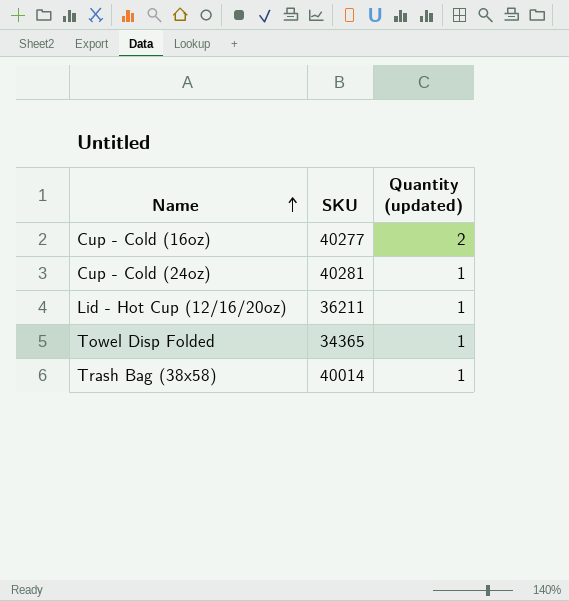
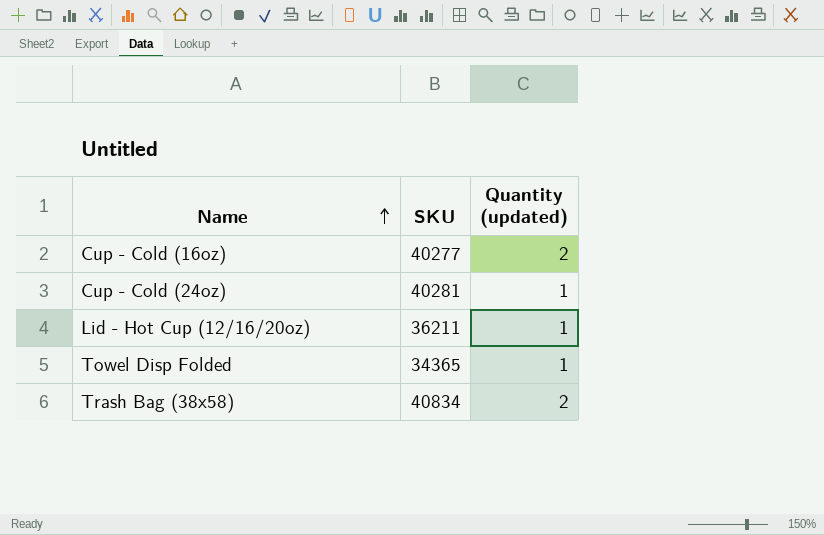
Trash Bag (38x58) | SKU: 40014 -> 40834
Trash Bag (38x58) | Quantity (updated): 1 -> 2

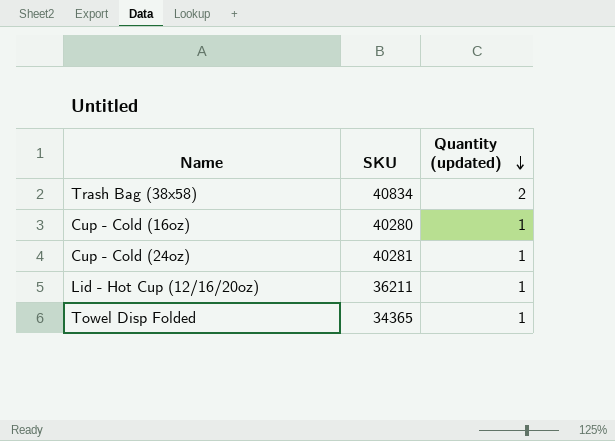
row order: Name ascending -> Quantity (updated) descending
Cup - Cold (16oz) | SKU: 40277 -> 40280
Cup - Cold (16oz) | Quantity (updated): 2 -> 1

